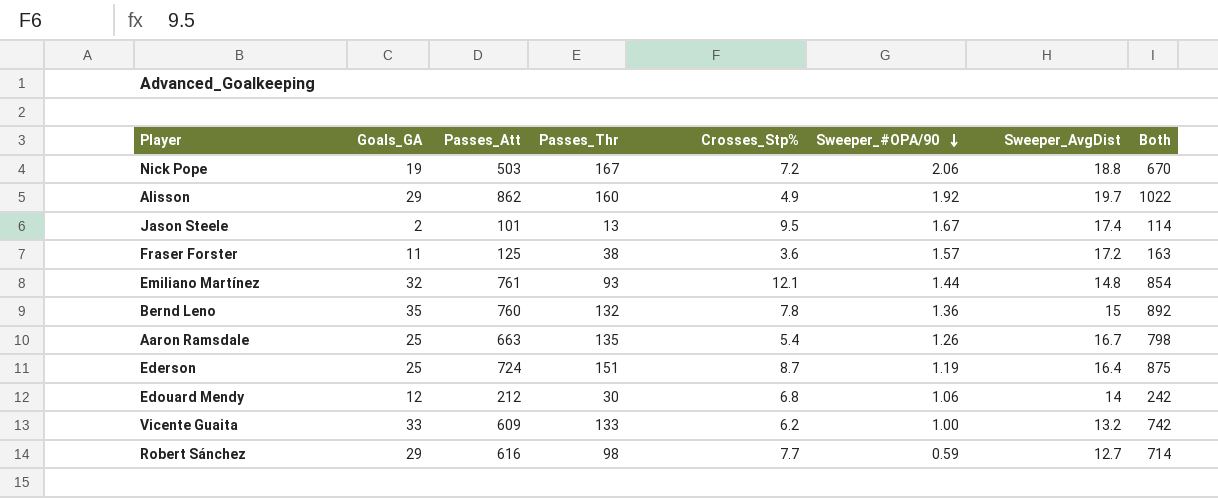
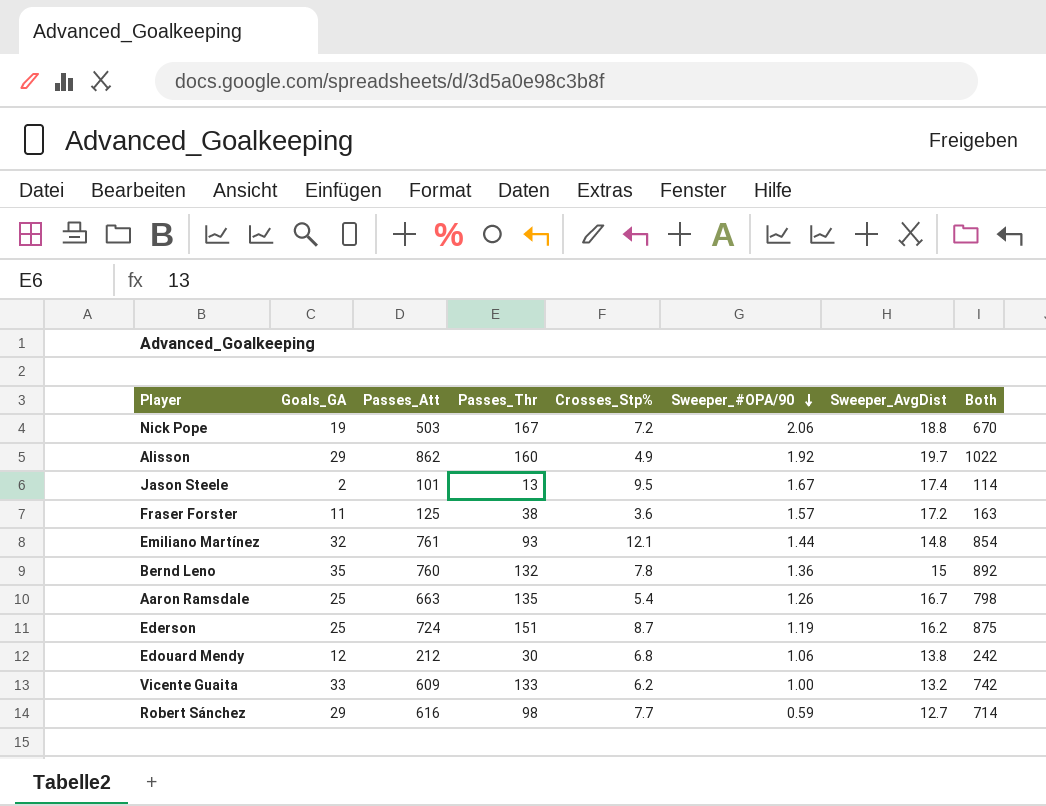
Ederson | Sweeper_AvgDist: 16.4 -> 16.2
Edouard Mendy | Sweeper_AvgDist: 14 -> 13.8

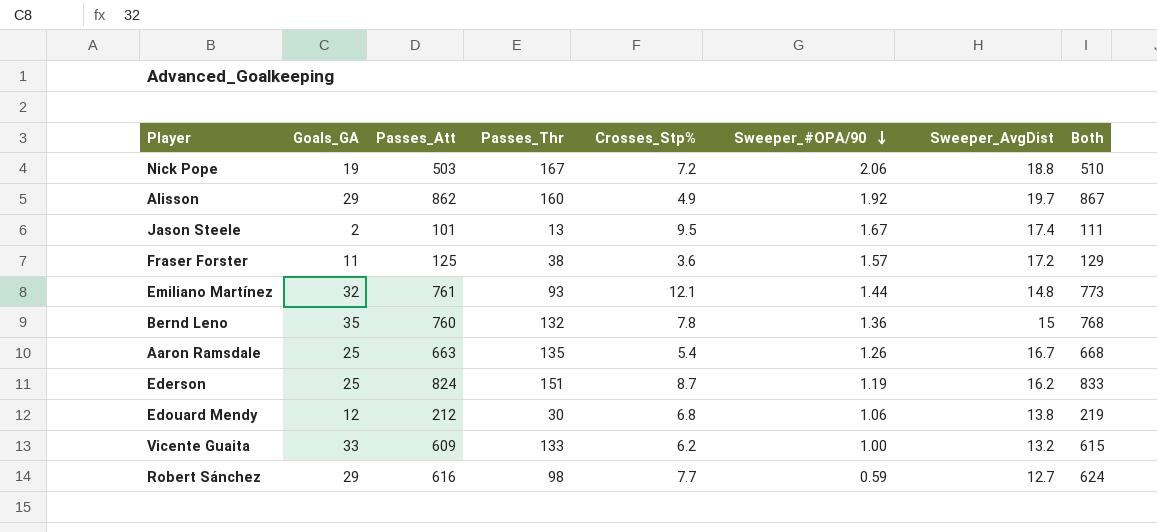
column Both | formula: [Passes_Att] + [Passes_Thr] -> [Passes_Att] + [Crosses_Stp%]
Ederson | Passes_Att: 724 -> 824

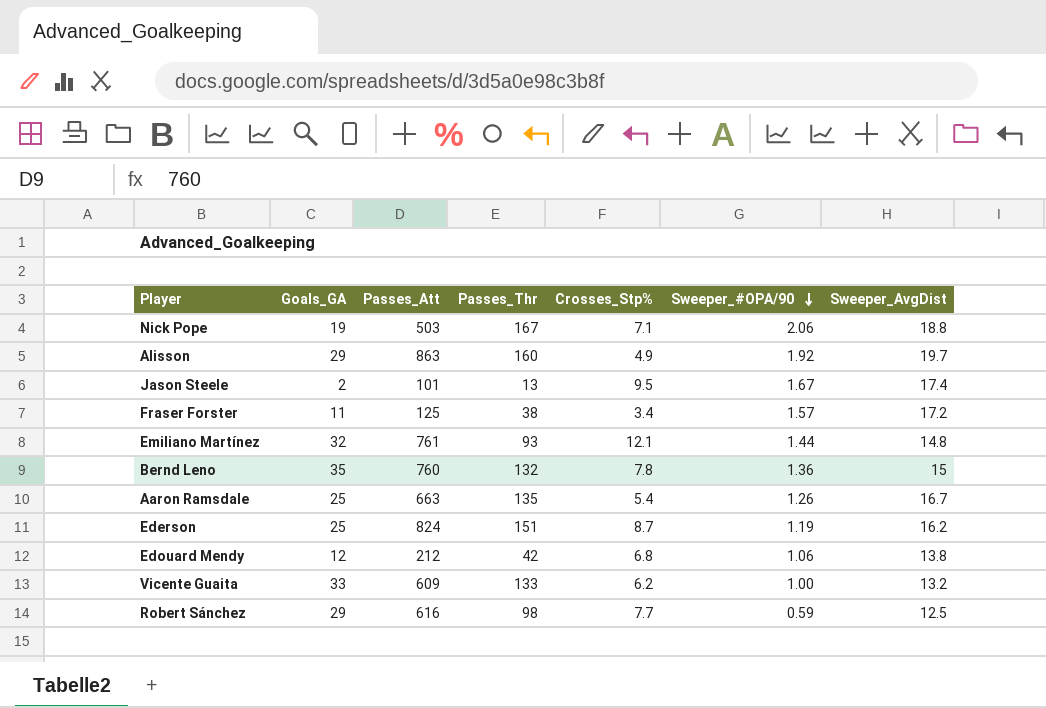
column Both | formula: [Passes_Att] + [Crosses_Stp%] -> none
Nick Pope | Crosses_Stp%: 7.2 -> 7.1
Alisson | Passes_Att: 862 -> 863
Fraser Forster | Crosses_Stp%: 3.6 -> 3.4
Edouard Mendy | Passes_Thr: 30 -> 42
Robert Sánchez | Sweeper_AvgDist: 12.7 -> 12.5

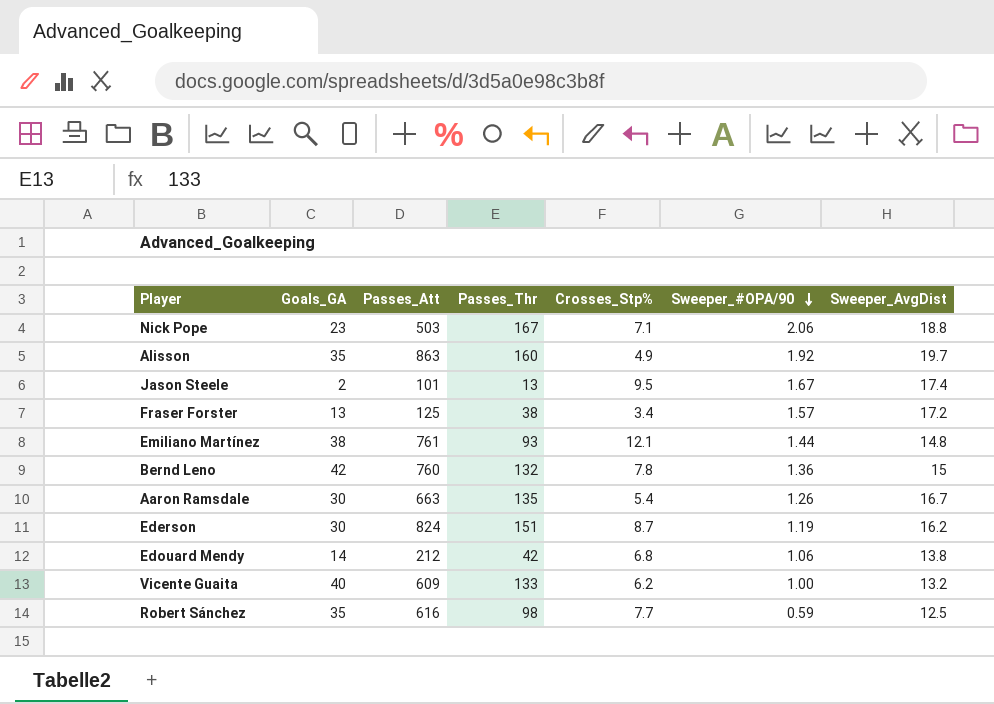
Nick Pope | Goals_GA: 19 -> 23
Alisson | Goals_GA: 29 -> 35
Fraser Forster | Goals_GA: 11 -> 13
Emiliano Martínez | Goals_GA: 32 -> 38
Bernd Leno | Goals_GA: 35 -> 42
Aaron Ramsdale | Goals_GA: 25 -> 30
Ederson | Goals_GA: 25 -> 30
Edouard Mendy | Goals_GA: 12 -> 14
Vicente Guaita | Goals_GA: 33 -> 40
Robert Sánchez | Goals_GA: 29 -> 35

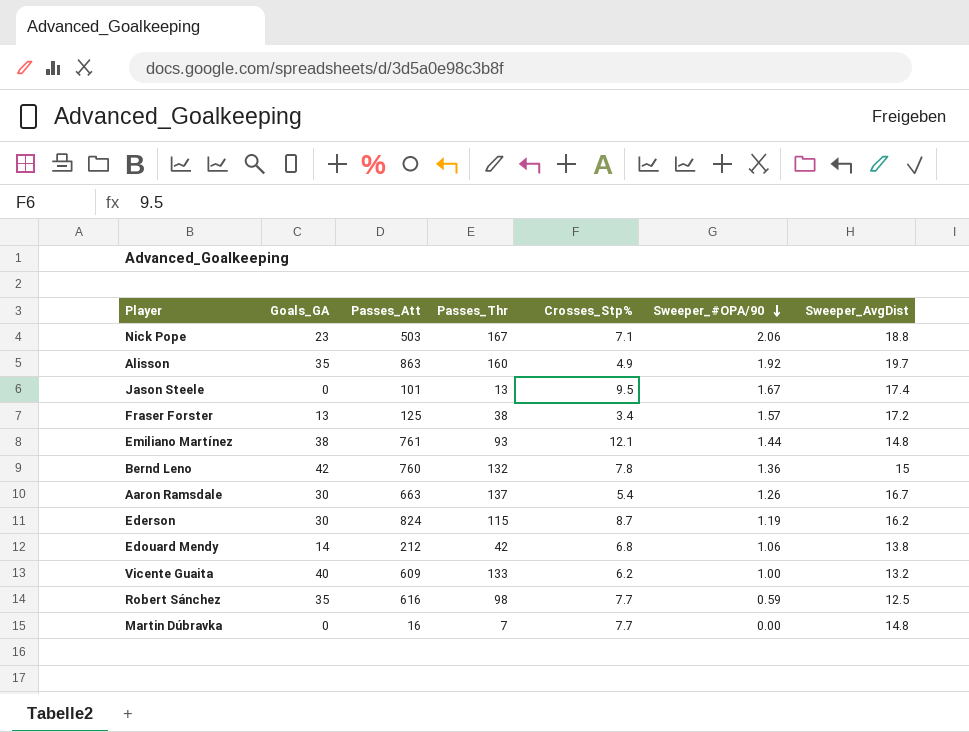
Jason Steele | Goals_GA: 2 -> 0
Aaron Ramsdale | Passes_Thr: 135 -> 137
Ederson | Passes_Thr: 151 -> 115
row Martin Dúbravka: none -> 0 | 16 | 7 | 7.7 | 0.00 | 14.8

